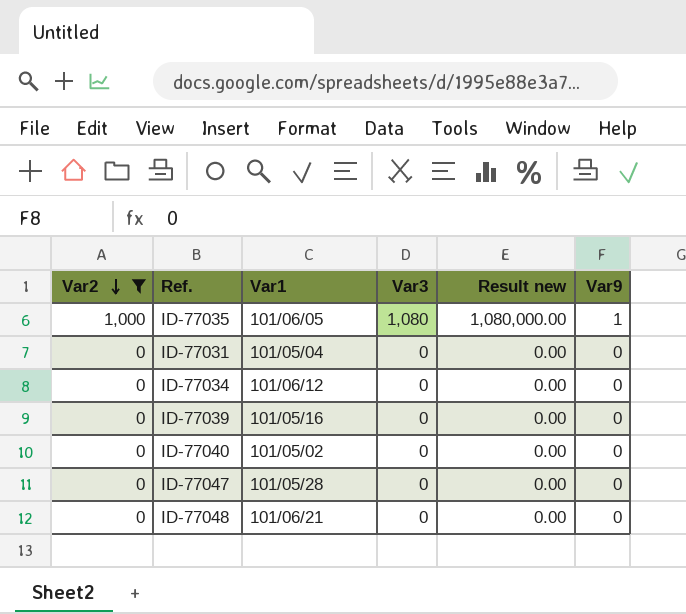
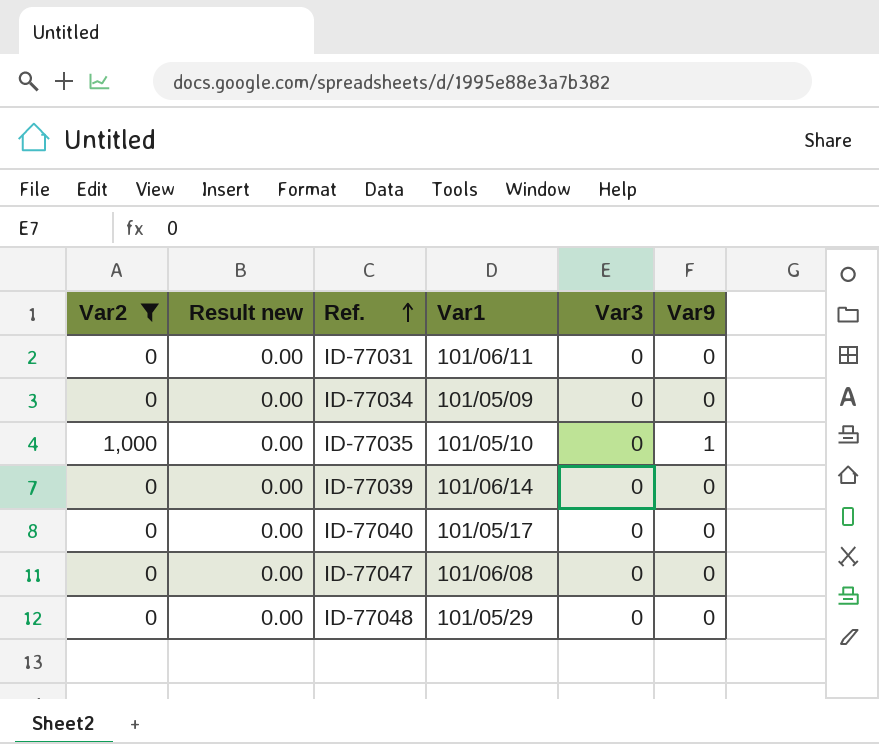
row order: Var2 descending -> Ref. ascending
column Result new | position: 5 -> 2
ID-77031 | Var1: 101/05/04 -> 101/06/11
ID-77034 | Var1: 101/06/12 -> 101/05/09
ID-77035 | Result new: 1,080,000.00 -> 0.00
ID-77035 | Var1: 101/06/05 -> 101/05/10
ID-77035 | Var3: 1,080 -> 0
ID-77039 | Var1: 101/05/16 -> 101/06/14
ID-77040 | Var1: 101/05/02 -> 101/05/17
ID-77047 | Var1: 101/05/28 -> 101/06/08
ID-77048 | Var1: 101/06/21 -> 101/05/29

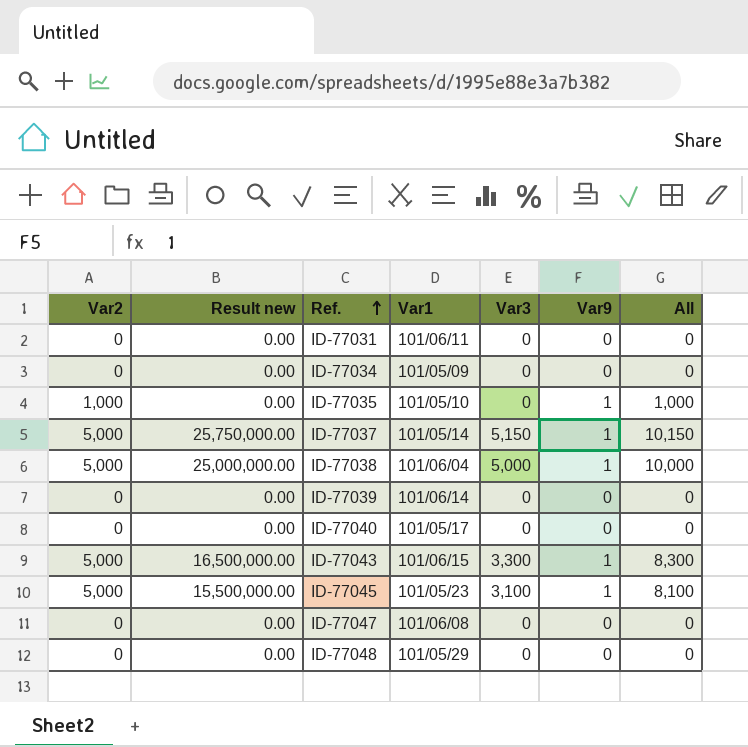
filter: Var2 != 5,000 -> none
column All | formula: none -> [Var2] + [Var3]

